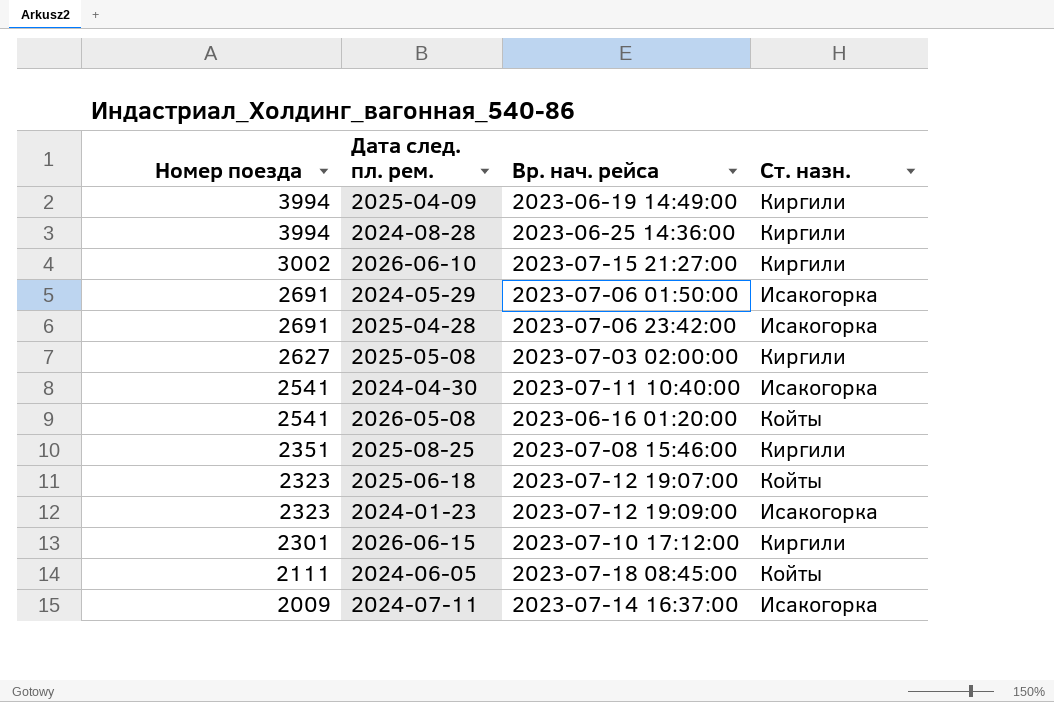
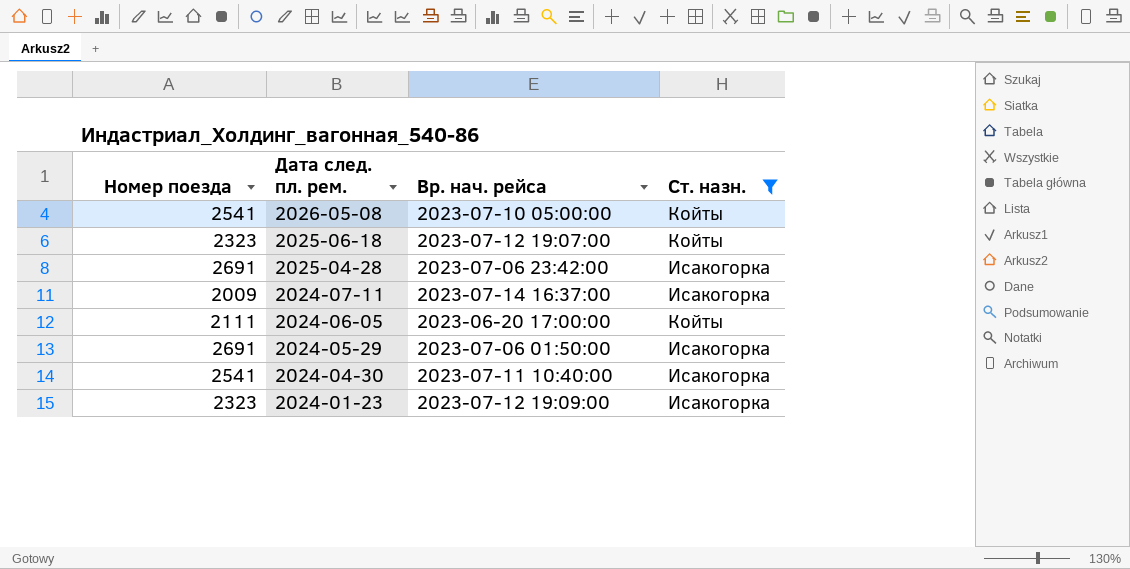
filter: none -> Ст. назн. != Киргили
row order: Номер поезда descending -> Дата след. пл. рем. descending
2026-05-08 | Вр. нач. рейса: 2023-06-16 01:20:00 -> 2023-07-10 05:00:00
2024-06-05 | Вр. нач. рейса: 2023-07-18 08:45:00 -> 2023-06-20 17:00:00

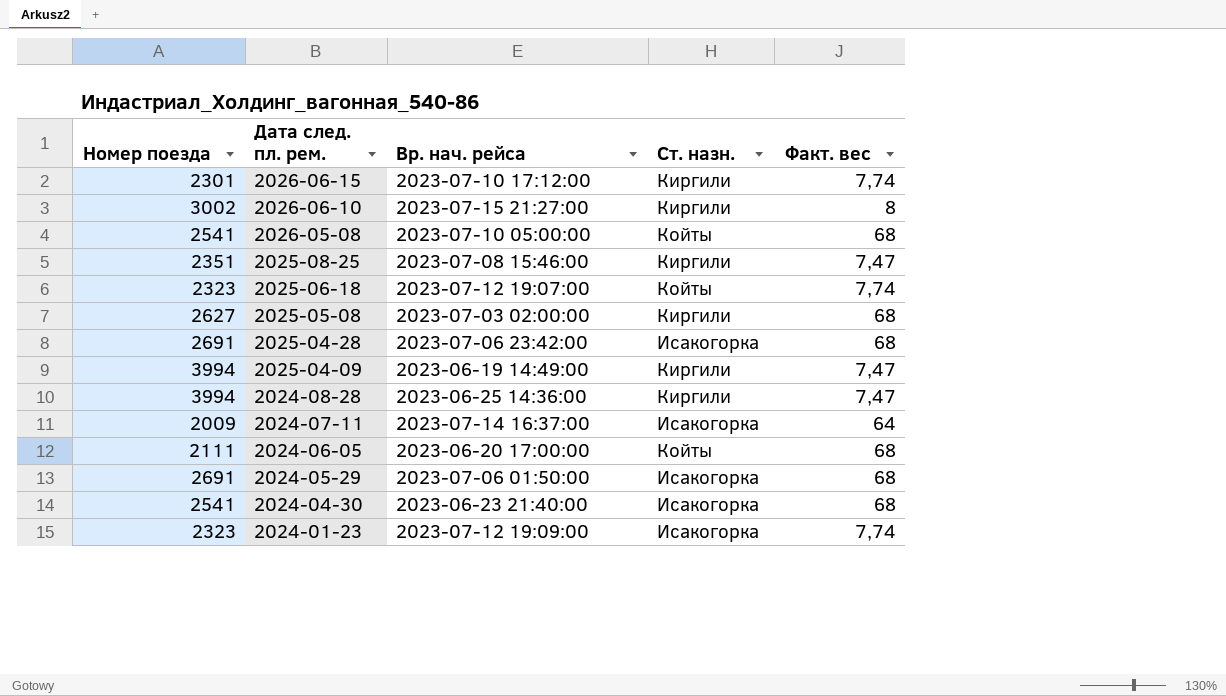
filter: Ст. назн. != Киргили -> none
column Факт. вес | position: none -> 5
2024-04-30 | Вр. нач. рейса: 2023-07-11 10:40:00 -> 2023-06-23 21:40:00

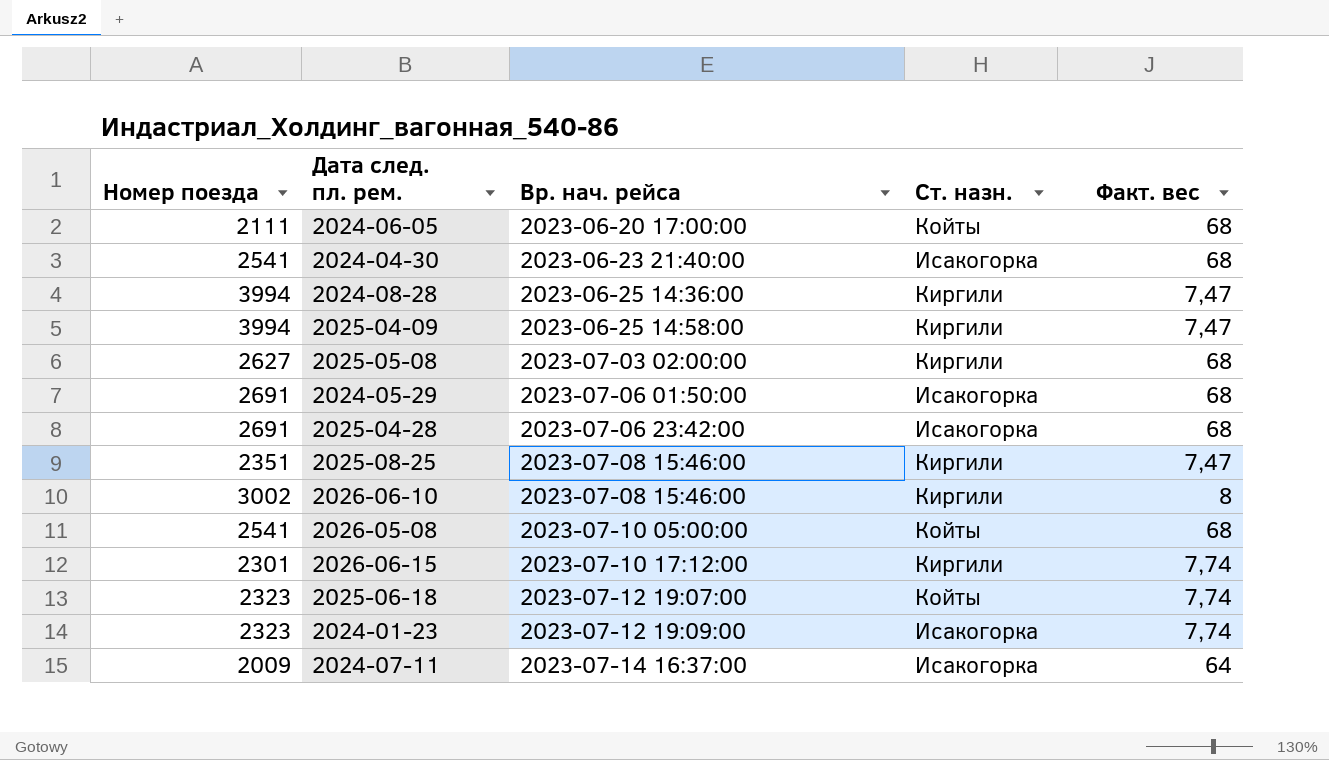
row order: Дата след. пл. рем. descending -> Вр. нач. рейса ascending
2025-04-09 | Вр. нач. рейса: 2023-06-19 14:49:00 -> 2023-06-25 14:58:00
2026-06-10 | Вр. нач. рейса: 2023-07-15 21:27:00 -> 2023-07-08 15:46:00

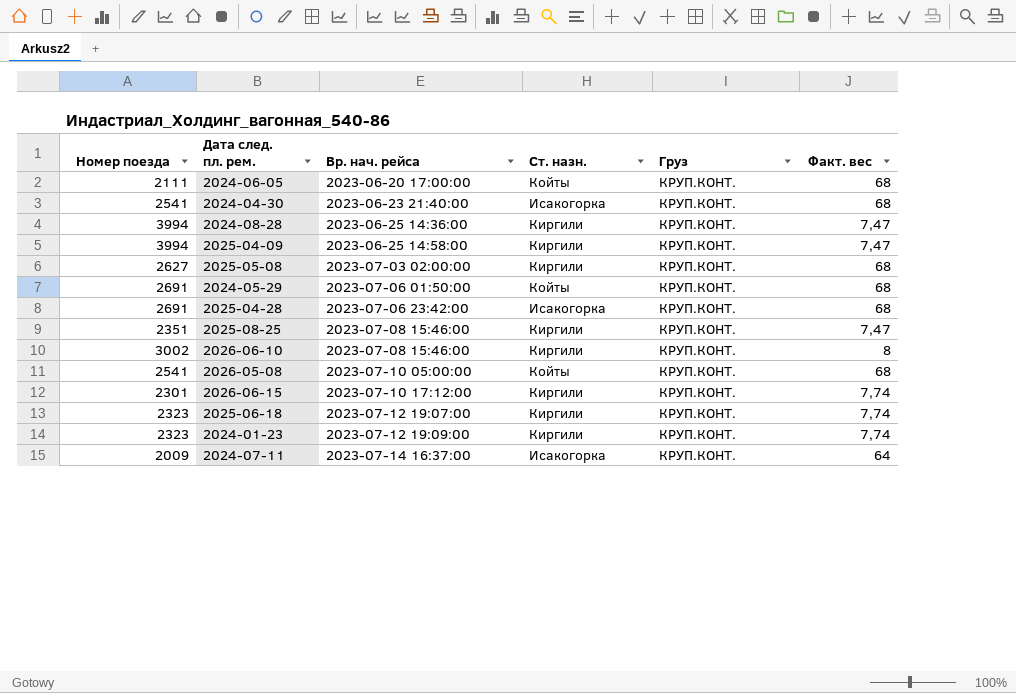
column Груз | position: none -> 5
2024-05-29 | Ст. назн.: Исакогорка -> Койты
2025-06-18 | Ст. назн.: Койты -> Киргили
2024-01-23 | Ст. назн.: Исакогорка -> Киргили

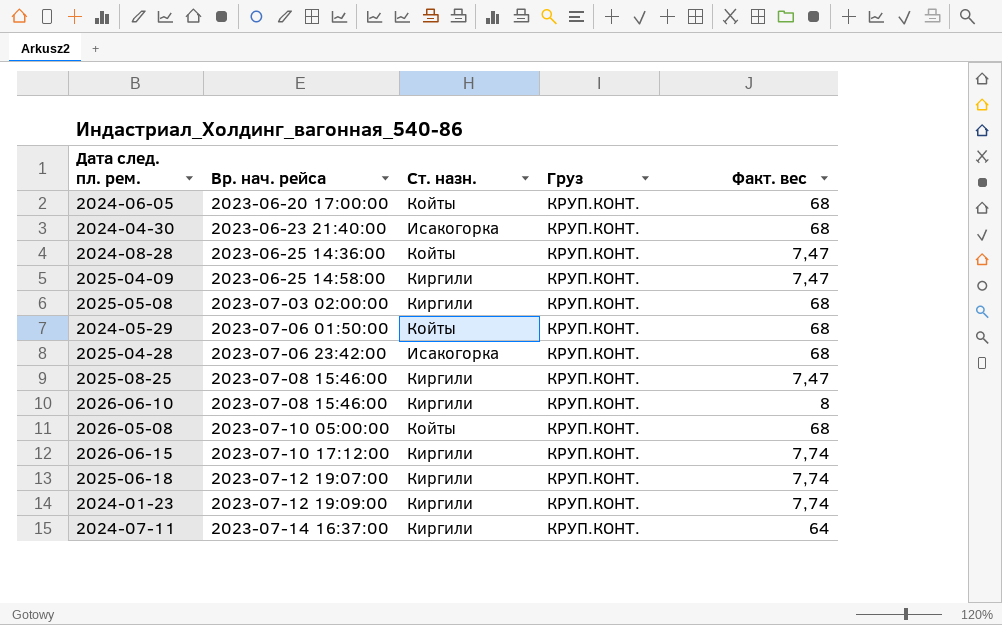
column Номер поезда | position: 1 -> none
2024-08-28 | Ст. назн.: Киргили -> Койты
2024-07-11 | Ст. назн.: Исакогорка -> Киргили

